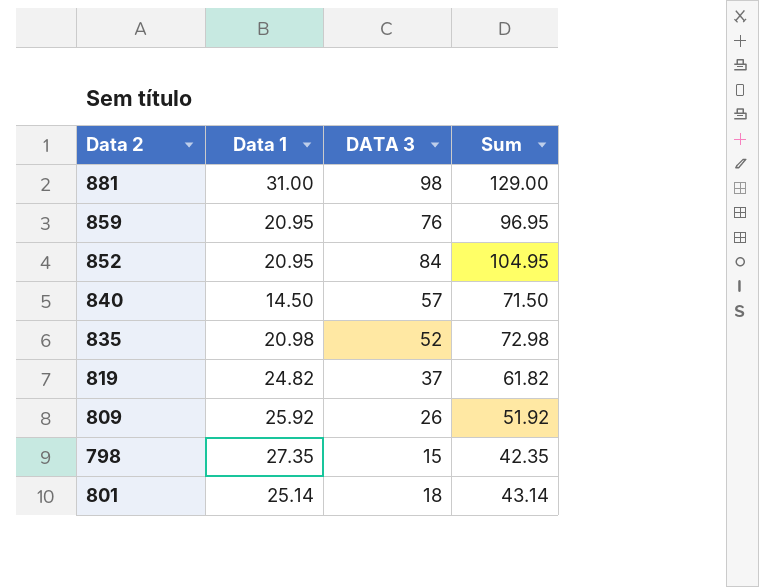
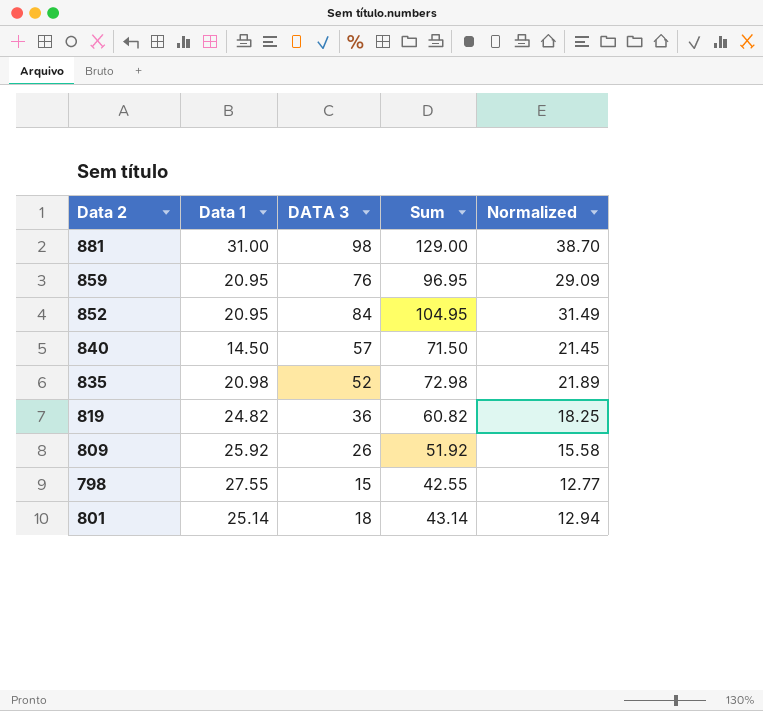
column Normalized | formula: none -> [Sum] * 0.3
819 | DATA 3: 37 -> 36
819 | Sum: 61.82 -> 60.82
798 | Data 1: 27.35 -> 27.55
798 | Sum: 42.35 -> 42.55

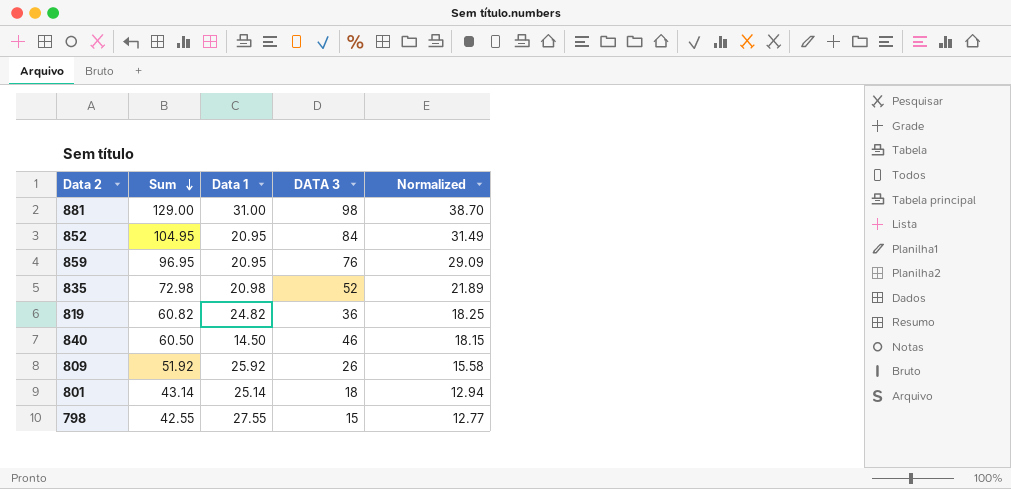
row order: none -> Sum descending
column Sum | position: 4 -> 2
840 | Sum: 71.50 -> 60.50
840 | DATA 3: 57 -> 46
840 | Normalized: 21.45 -> 18.15

